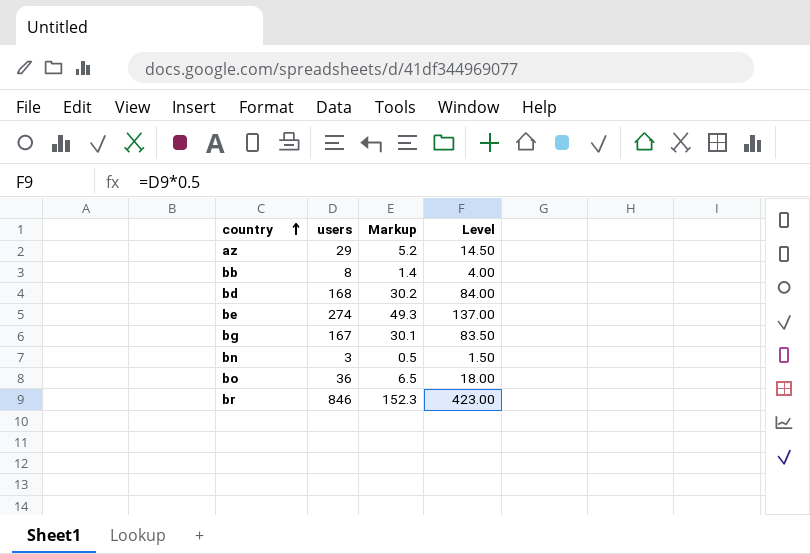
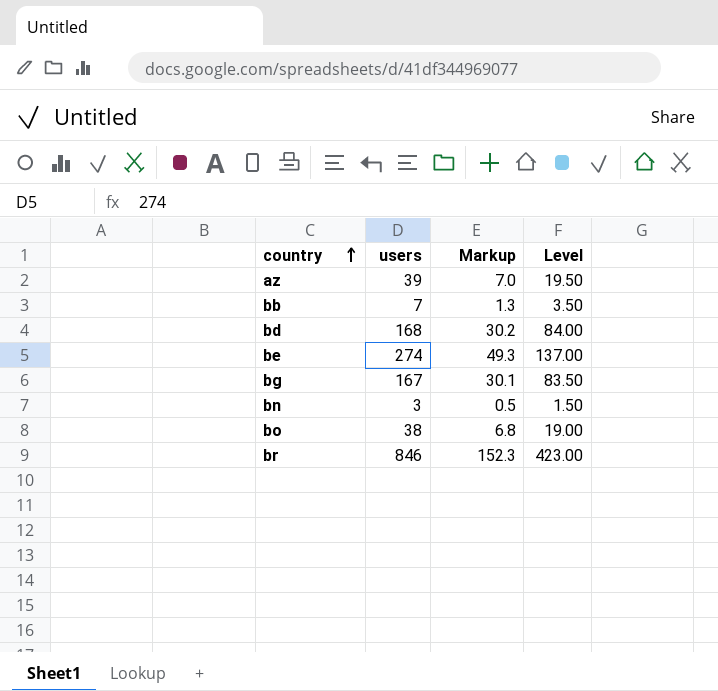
az | users: 29 -> 39
az | Markup: 5.2 -> 7.0
az | Level: 14.50 -> 19.50
bb | users: 8 -> 7
bb | Markup: 1.4 -> 1.3
bb | Level: 4.00 -> 3.50
bo | users: 36 -> 38
bo | Markup: 6.5 -> 6.8
bo | Level: 18.00 -> 19.00

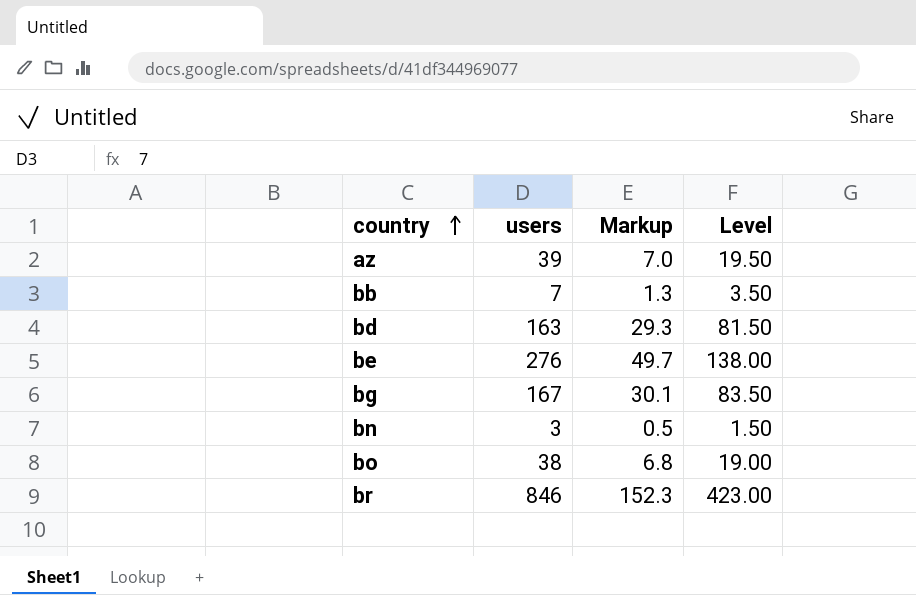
bd | users: 168 -> 163
bd | Markup: 30.2 -> 29.3
bd | Level: 84.00 -> 81.50
be | users: 274 -> 276
be | Markup: 49.3 -> 49.7
be | Level: 137.00 -> 138.00

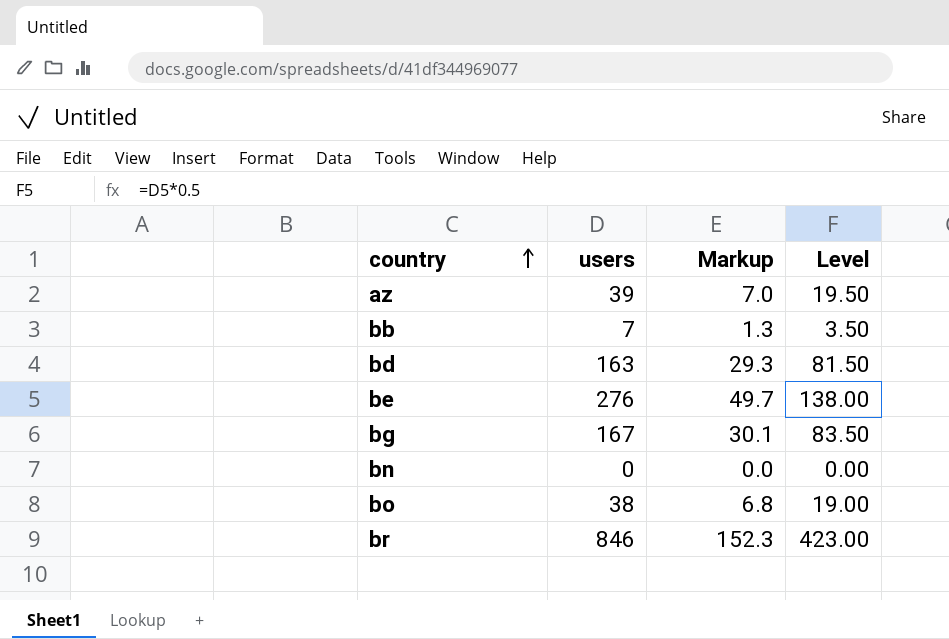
bn | users: 3 -> 0
bn | Markup: 0.5 -> 0.0
bn | Level: 1.50 -> 0.00

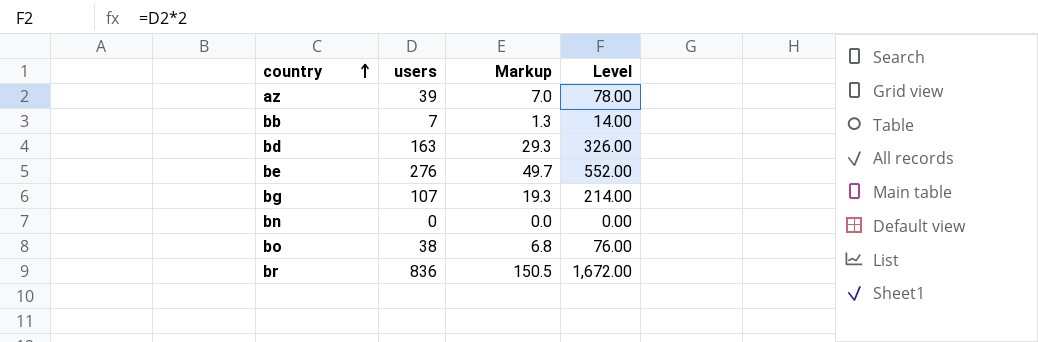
column Level | formula: [users] * 0.5 -> [users] * 2
bg | users: 167 -> 107
bg | Markup: 30.1 -> 19.3
br | users: 846 -> 836
br | Markup: 152.3 -> 150.5

